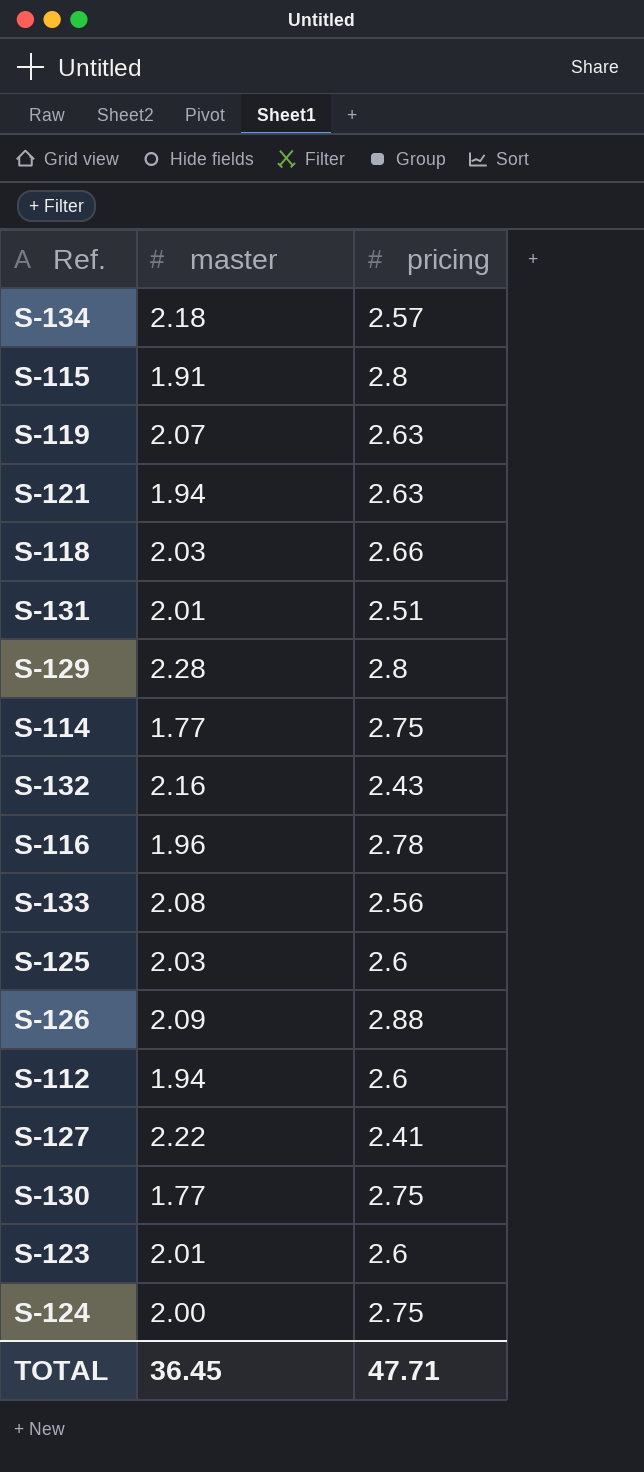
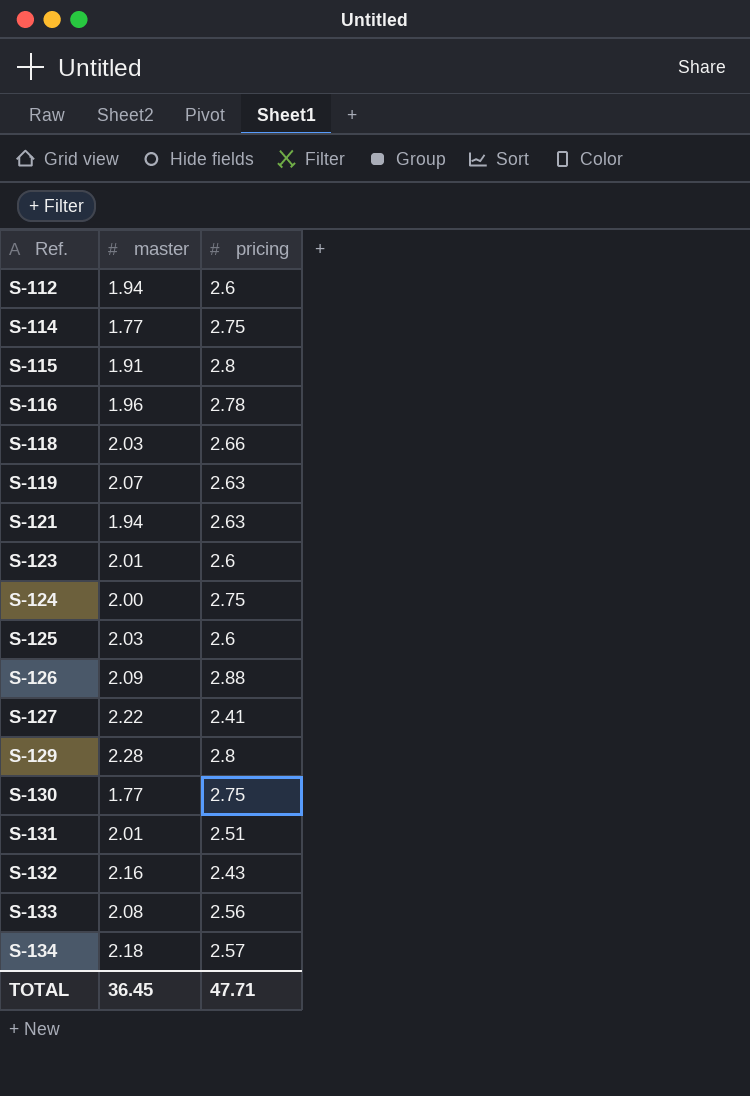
row order: none -> Ref. ascending

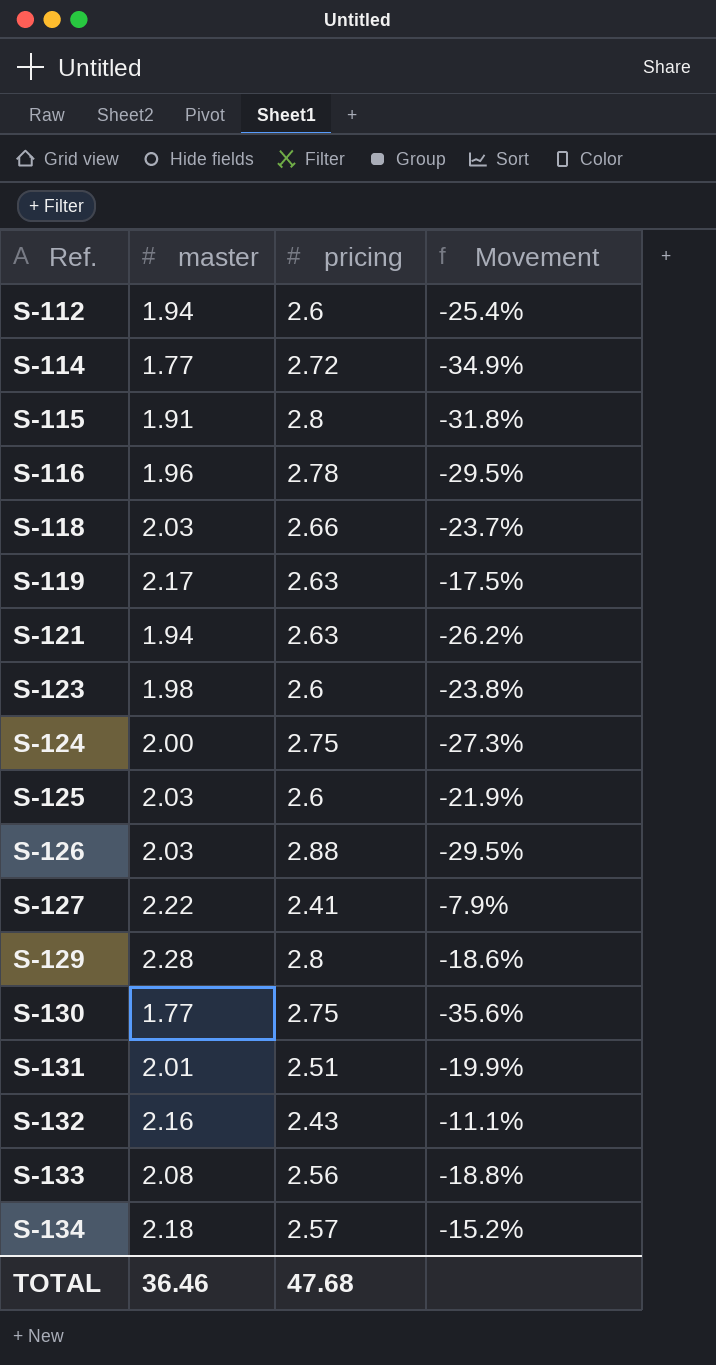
column Movement | formula: none -> ([master] - [pricing]) / [pricing]
S-114 | pricing: 2.75 -> 2.72
S-119 | master: 2.07 -> 2.17
S-123 | master: 2.01 -> 1.98
S-126 | master: 2.09 -> 2.03
TOTAL | master: 36.45 -> 36.46
TOTAL | pricing: 47.71 -> 47.68

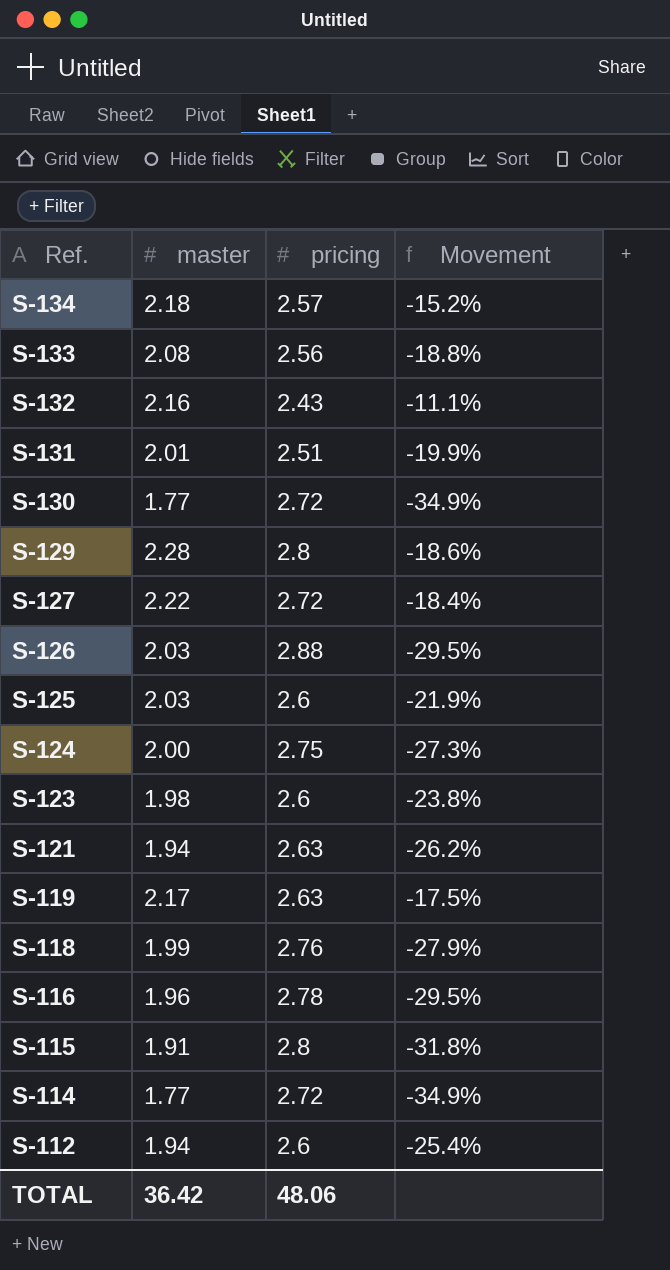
row order: Ref. ascending -> Ref. descending
S-130 | pricing: 2.75 -> 2.72
S-130 | Movement: -35.6% -> -34.9%
S-127 | pricing: 2.41 -> 2.72
S-127 | Movement: -7.9% -> -18.4%
S-118 | master: 2.03 -> 1.99
S-118 | pricing: 2.66 -> 2.76
S-118 | Movement: -23.7% -> -27.9%
TOTAL | master: 36.46 -> 36.42
TOTAL | pricing: 47.68 -> 48.06

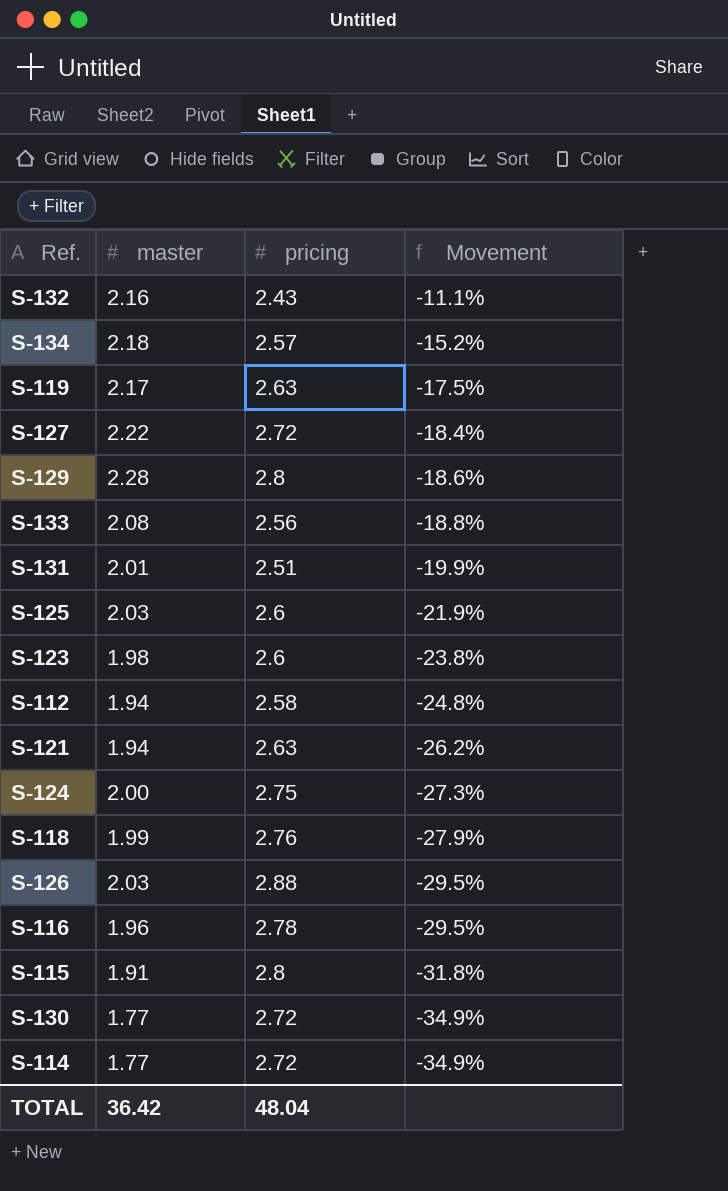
row order: Ref. descending -> Movement descending
S-112 | pricing: 2.6 -> 2.58
S-112 | Movement: -25.4% -> -24.8%
TOTAL | pricing: 48.06 -> 48.04

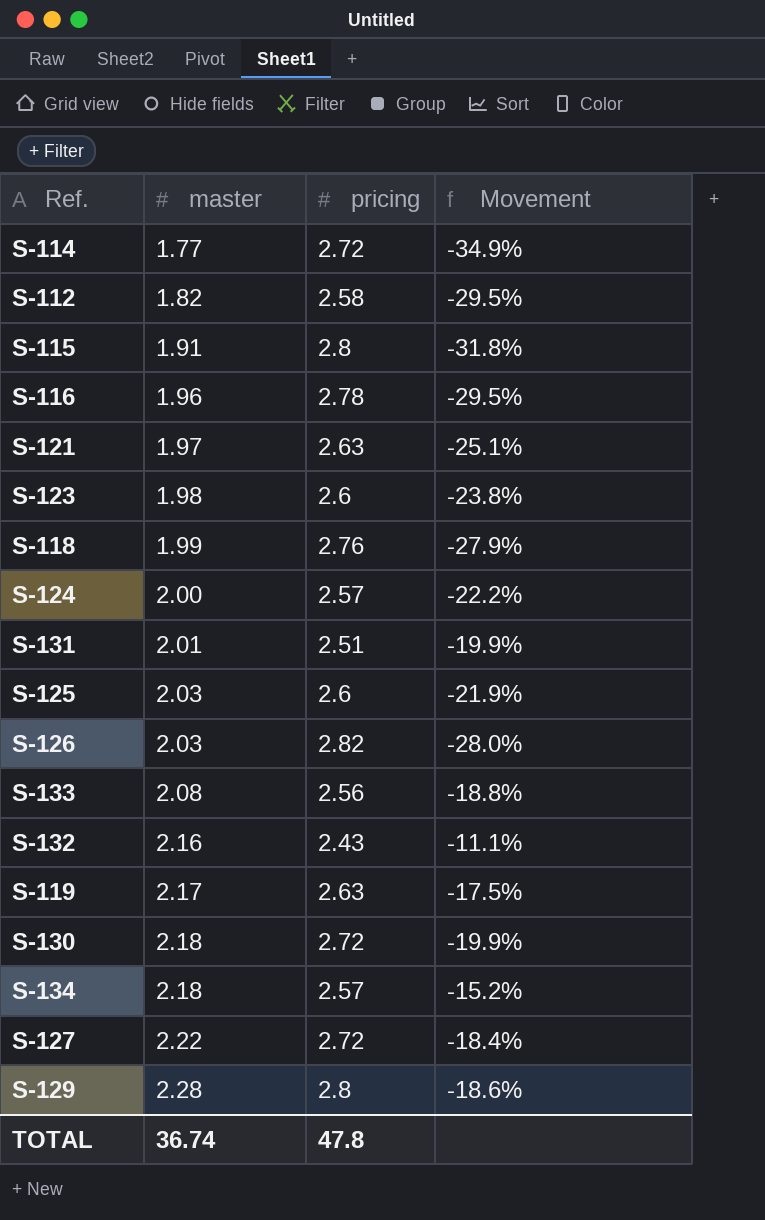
row order: Movement descending -> master ascending
S-112 | master: 1.94 -> 1.82
S-112 | Movement: -24.8% -> -29.5%
S-121 | master: 1.94 -> 1.97
S-121 | Movement: -26.2% -> -25.1%
S-124 | pricing: 2.75 -> 2.57
S-124 | Movement: -27.3% -> -22.2%
S-126 | pricing: 2.88 -> 2.82
S-126 | Movement: -29.5% -> -28.0%
S-130 | master: 1.77 -> 2.18
S-130 | Movement: -34.9% -> -19.9%
TOTAL | master: 36.42 -> 36.74
TOTAL | pricing: 48.04 -> 47.8

